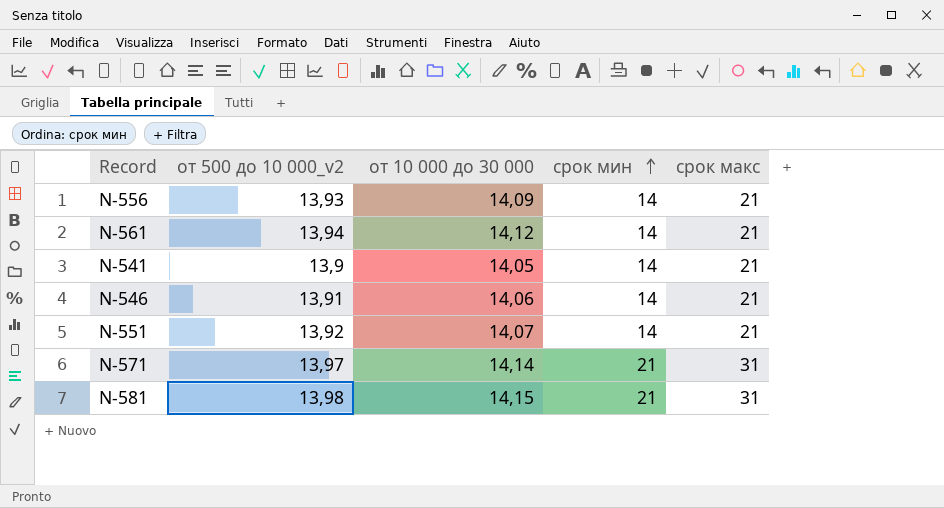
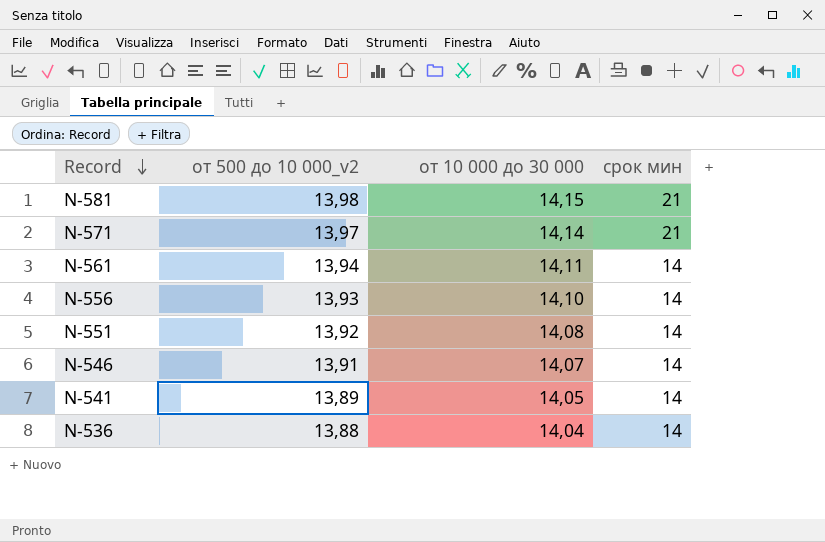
row order: срок мин ascending -> Record descending
column срок макс | position: 5 -> none
N-561 | от 10 000 до 30 000: 14,12 -> 14,11
N-556 | от 10 000 до 30 000: 14,09 -> 14,10
N-551 | от 10 000 до 30 000: 14,07 -> 14,08
N-546 | от 10 000 до 30 000: 14,06 -> 14,07
N-541 | от 500 до 10 000_v2: 13,9 -> 13,89
row N-536: none -> 13,88 | 14,04 | 14

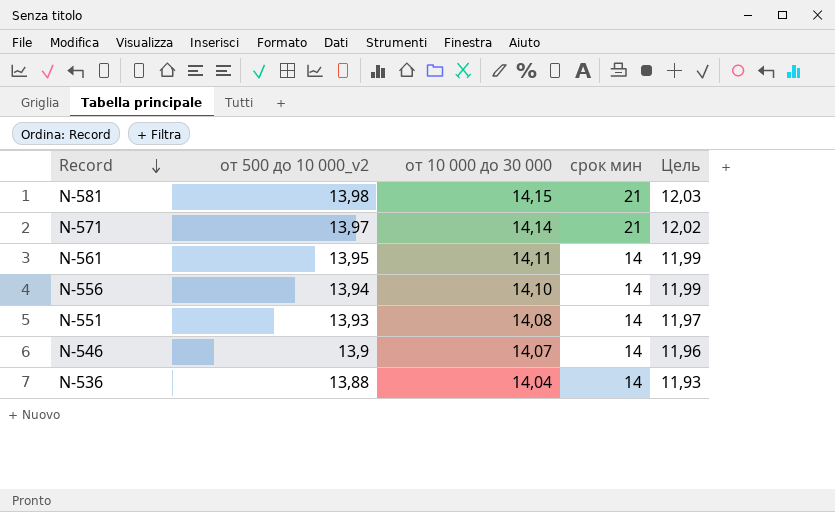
column Цель | formula: none -> [от 10 000 до 30 000] * 0,85
row N-541: 13,89 | 14,05 | 14 -> none
N-561 | от 500 до 10 000_v2: 13,94 -> 13,95
N-556 | от 500 до 10 000_v2: 13,93 -> 13,94
N-551 | от 500 до 10 000_v2: 13,92 -> 13,93
N-546 | от 500 до 10 000_v2: 13,91 -> 13,9

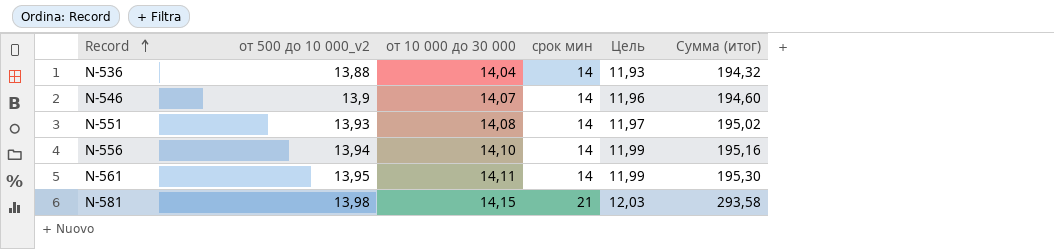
row order: Record descending -> Record ascending
column Сумма (итог) | formula: none -> [от 500 до 10 000_v2] * [срок мин]
row N-571: 13,97 | 14,14 | 21 | 12,02 -> none

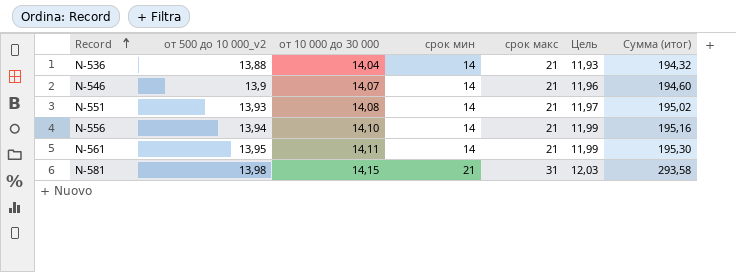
column срок макс | position: none -> 5

